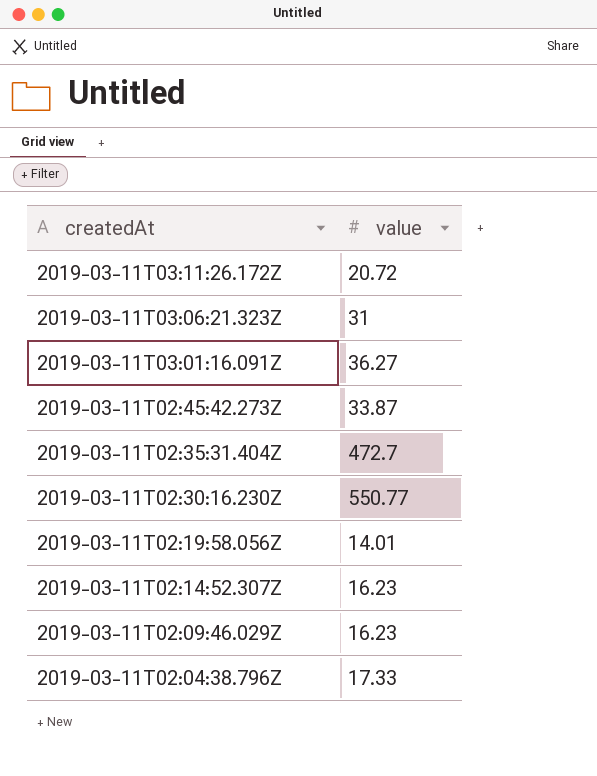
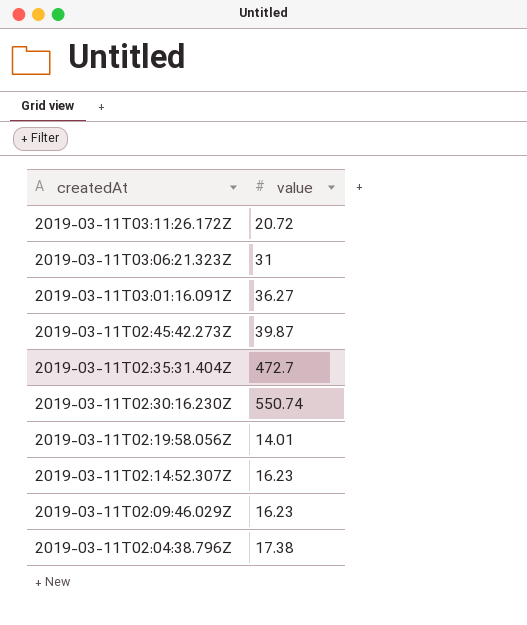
2019-03-11T02:45:42.273Z | value: 33.87 -> 39.87
2019-03-11T02:30:16.230Z | value: 550.77 -> 550.74
2019-03-11T02:04:38.796Z | value: 17.33 -> 17.38

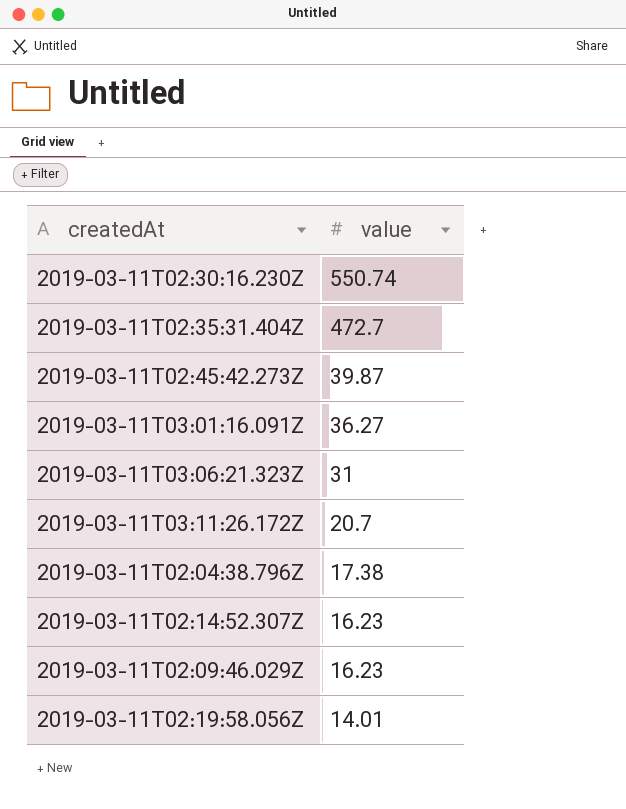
row order: createdAt descending -> value descending
2019-03-11T03:11:26.172Z | value: 20.72 -> 20.7

